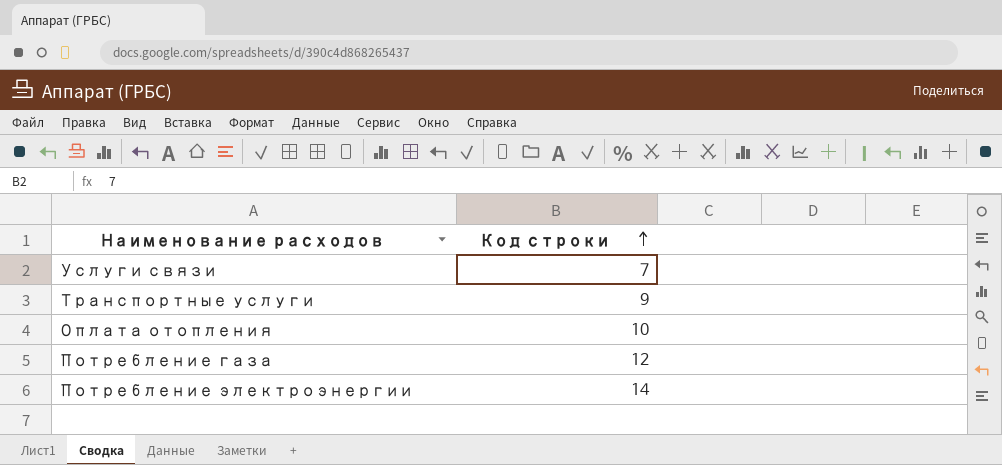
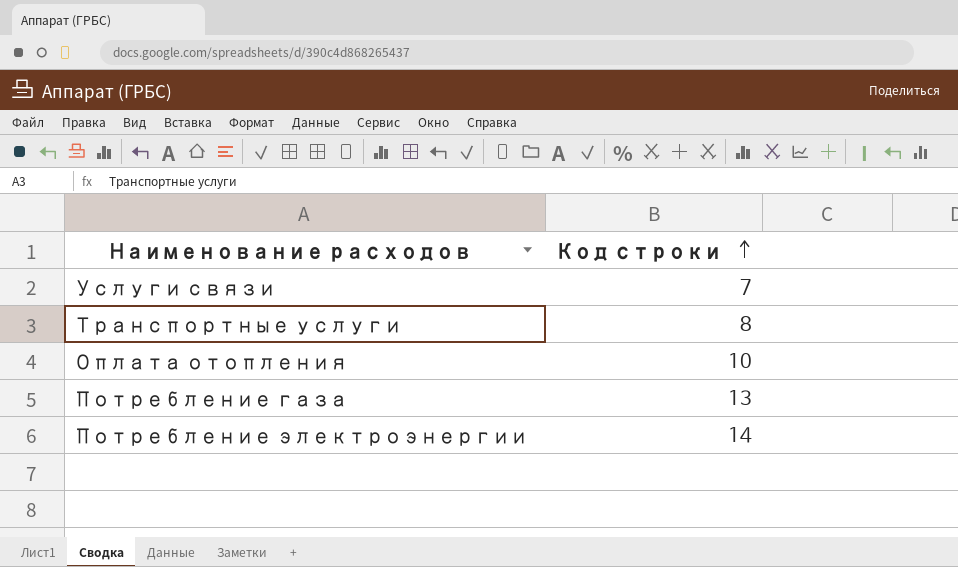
Транспортные услуги | Код строки: 9 -> 8
Потребление газа | Код строки: 12 -> 13

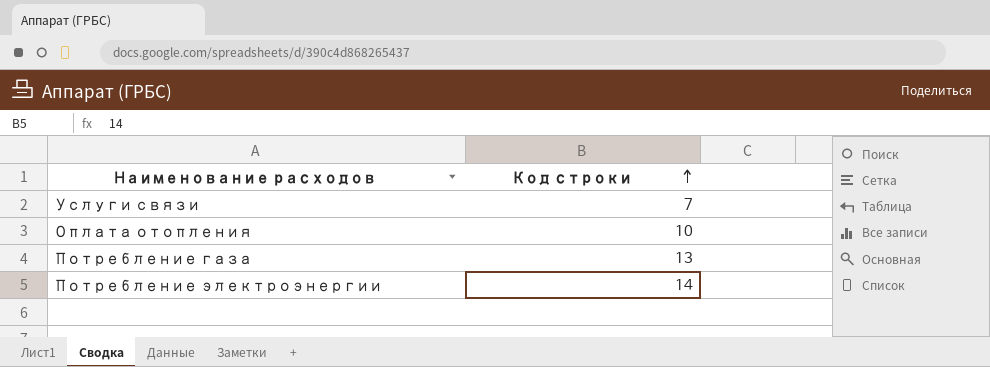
row Транспортные услуги: 8 -> none

